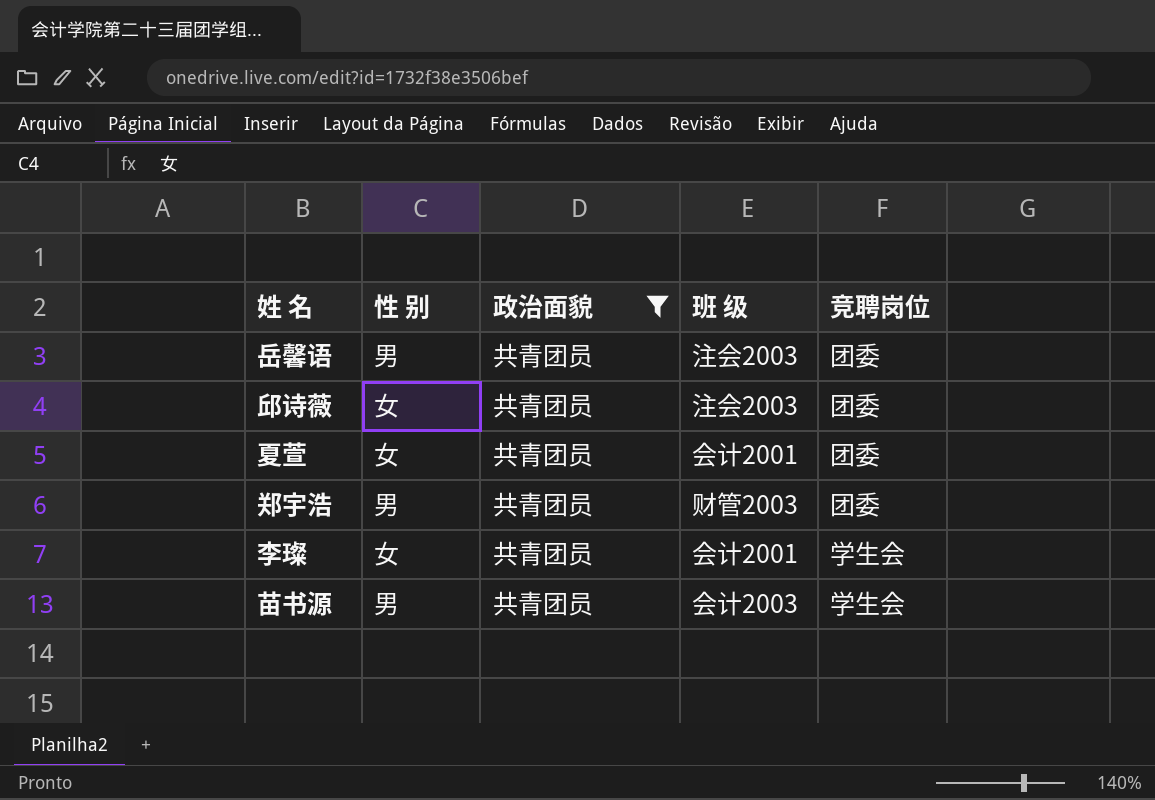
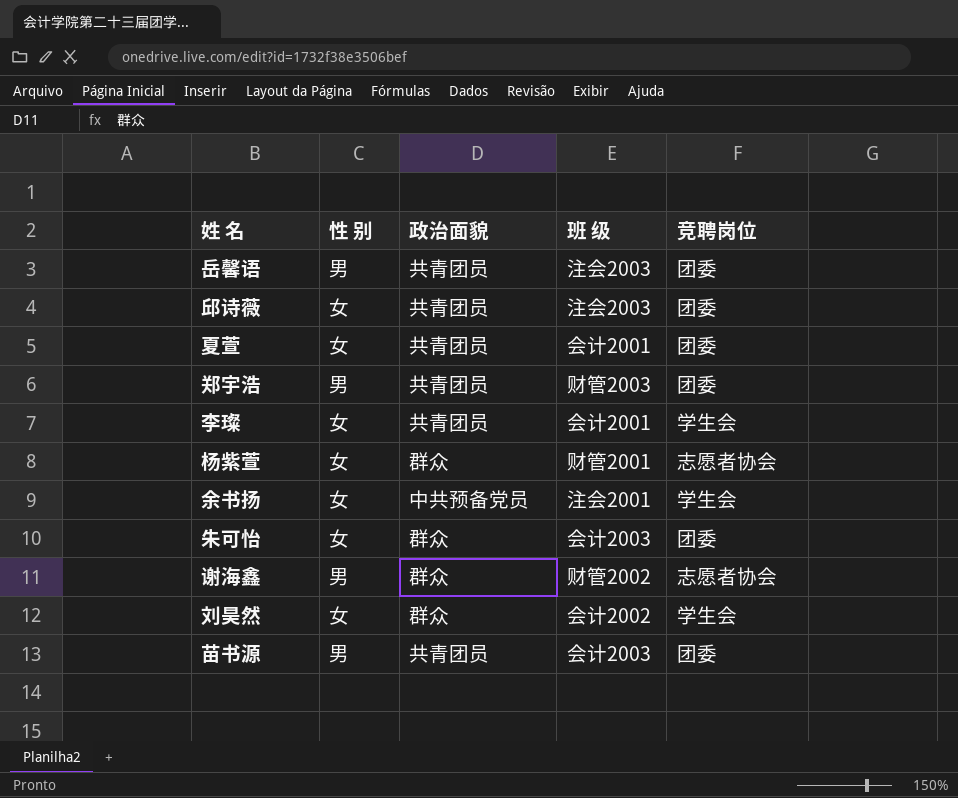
filter: 政治面貌 = 共青团员 -> none
苗书源 | 竞聘岗位: 学生会 -> 团委

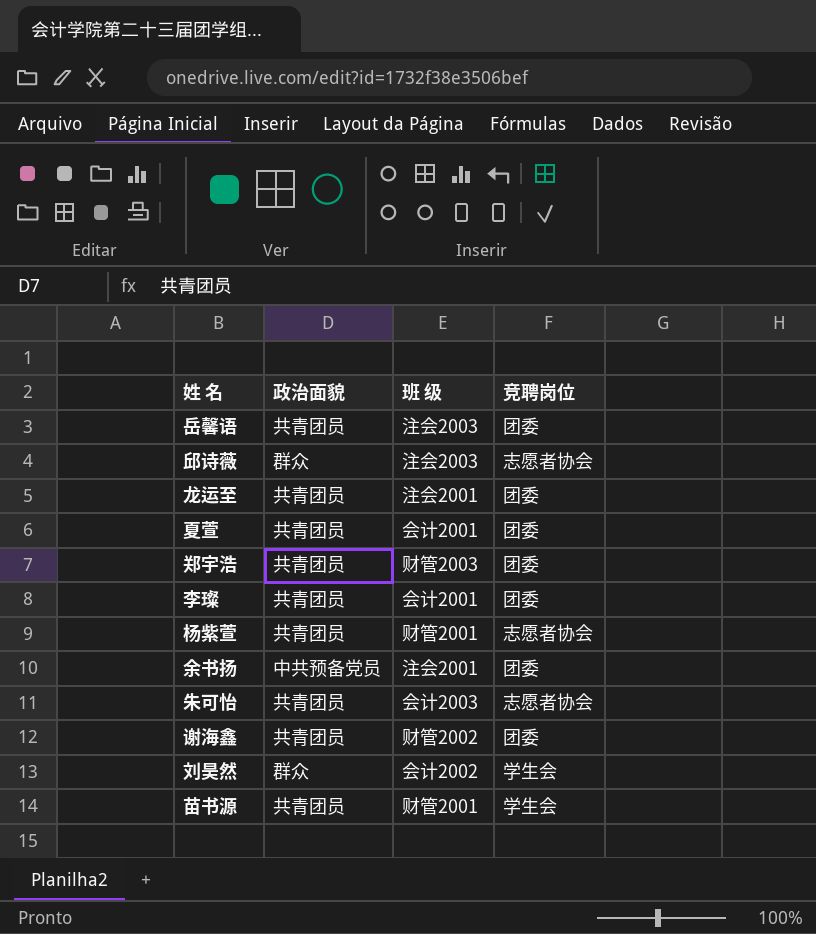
column 性 别 | position: 2 -> none
邱诗薇 | 政治面貌: 共青团员 -> 群众
邱诗薇 | 竞聘岗位: 团委 -> 志愿者协会
row 龙运至: none -> 共青团员 | 注会2001 | 团委
李璨 | 竞聘岗位: 学生会 -> 团委
杨紫萱 | 政治面貌: 群众 -> 共青团员
余书扬 | 竞聘岗位: 学生会 -> 团委
朱可怡 | 政治面貌: 群众 -> 共青团员
朱可怡 | 竞聘岗位: 团委 -> 志愿者协会
谢海鑫 | 政治面貌: 群众 -> 共青团员
谢海鑫 | 竞聘岗位: 志愿者协会 -> 团委
苗书源 | 班 级: 会计2003 -> 财管2001
苗书源 | 竞聘岗位: 团委 -> 学生会

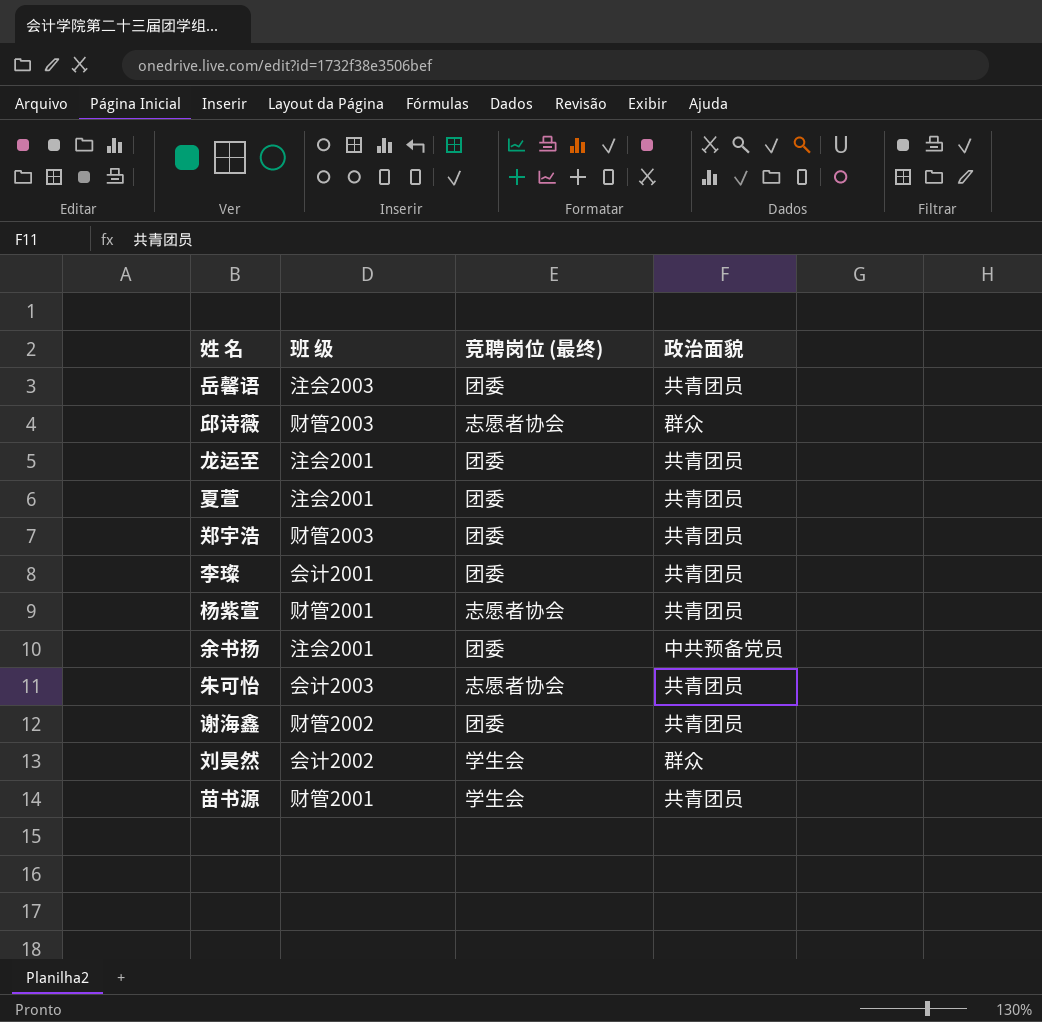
column name: 竞聘岗位 -> 竞聘岗位 (最终)
column 政治面貌 | position: 2 -> 4
邱诗薇 | 班 级: 注会2003 -> 财管2003
夏萱 | 班 级: 会计2001 -> 注会2001

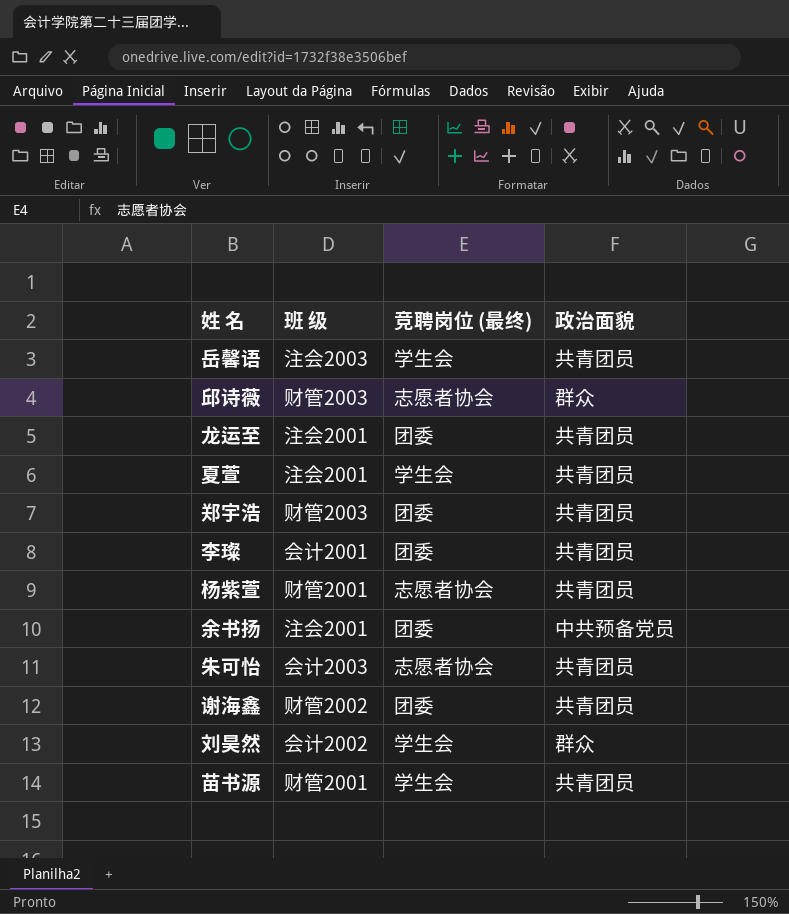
岳馨语 | 竞聘岗位 (最终): 团委 -> 学生会
夏萱 | 竞聘岗位 (最终): 团委 -> 学生会

